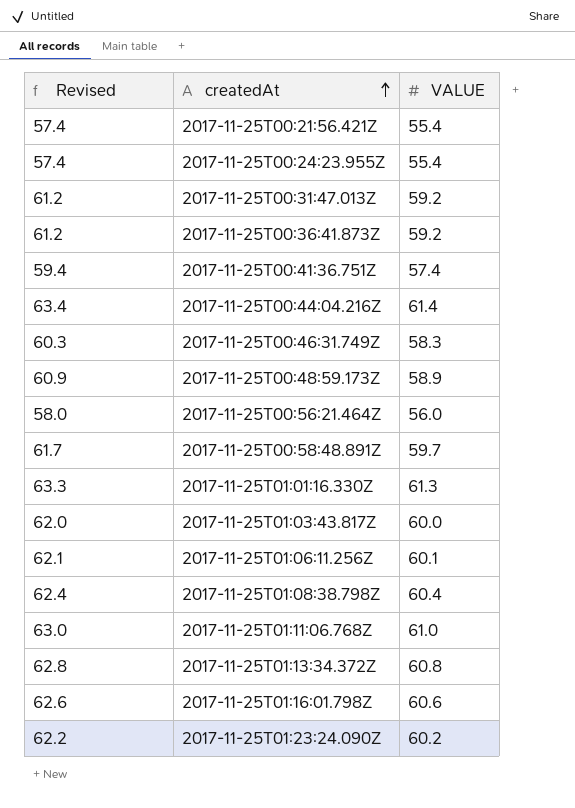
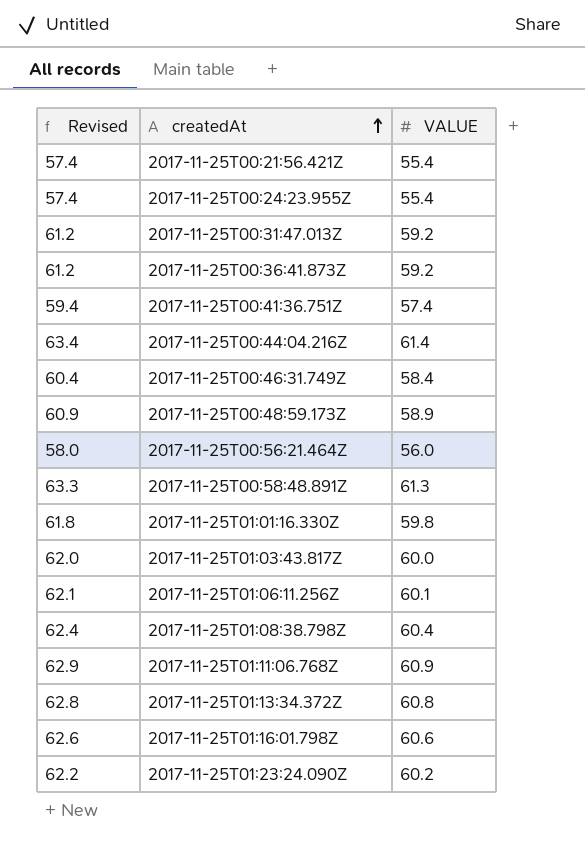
2017-11-25T00:46:31.749Z | Revised: 60.3 -> 60.4
2017-11-25T00:46:31.749Z | VALUE: 58.3 -> 58.4
2017-11-25T00:58:48.891Z | Revised: 61.7 -> 63.3
2017-11-25T00:58:48.891Z | VALUE: 59.7 -> 61.3
2017-11-25T01:01:16.330Z | Revised: 63.3 -> 61.8
2017-11-25T01:01:16.330Z | VALUE: 61.3 -> 59.8
2017-11-25T01:11:06.768Z | Revised: 63.0 -> 62.9
2017-11-25T01:11:06.768Z | VALUE: 61.0 -> 60.9

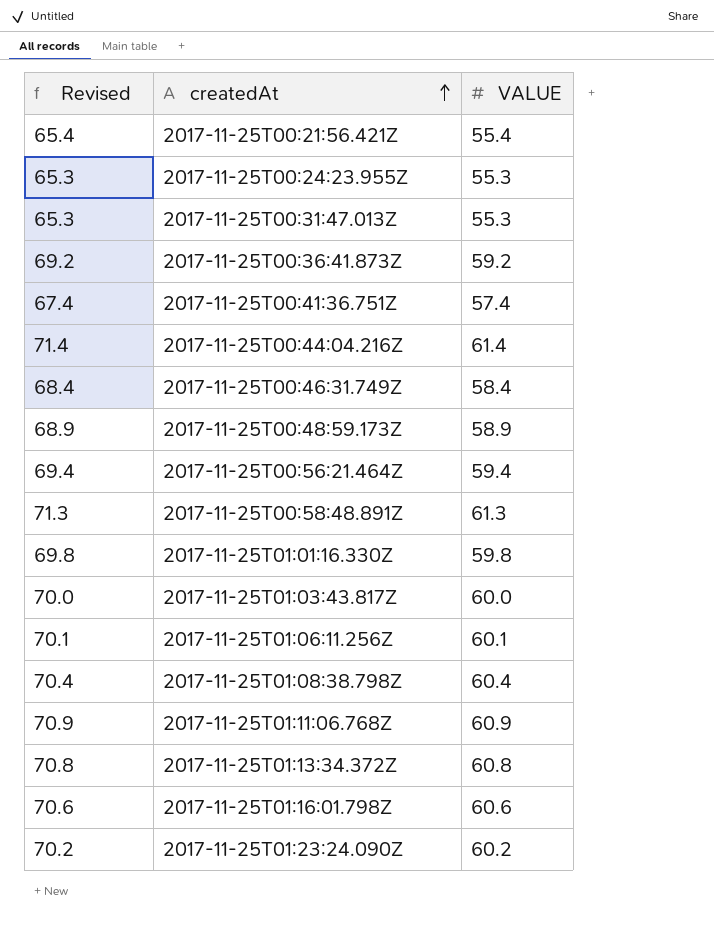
column Revised | formula: [VALUE] + 2 -> [VALUE] + 10
2017-11-25T00:24:23.955Z | VALUE: 55.4 -> 55.3
2017-11-25T00:31:47.013Z | VALUE: 59.2 -> 55.3
2017-11-25T00:56:21.464Z | VALUE: 56.0 -> 59.4

